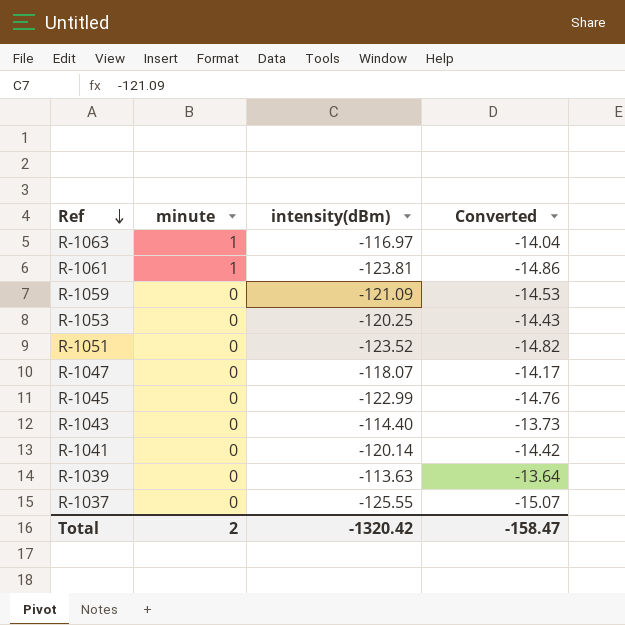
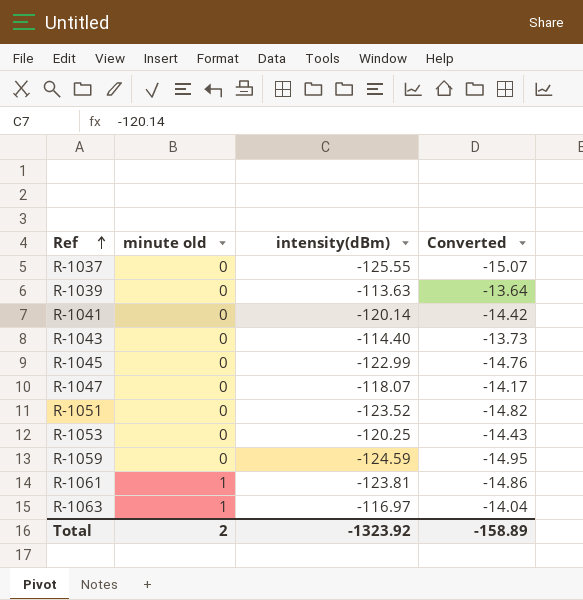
row order: Ref descending -> Ref ascending
column name: minute -> minute old
R-1059 | intensity(dBm): -121.09 -> -124.59
R-1059 | Converted: -14.53 -> -14.95
Total | intensity(dBm): -1320.42 -> -1323.92
Total | Converted: -158.47 -> -158.89

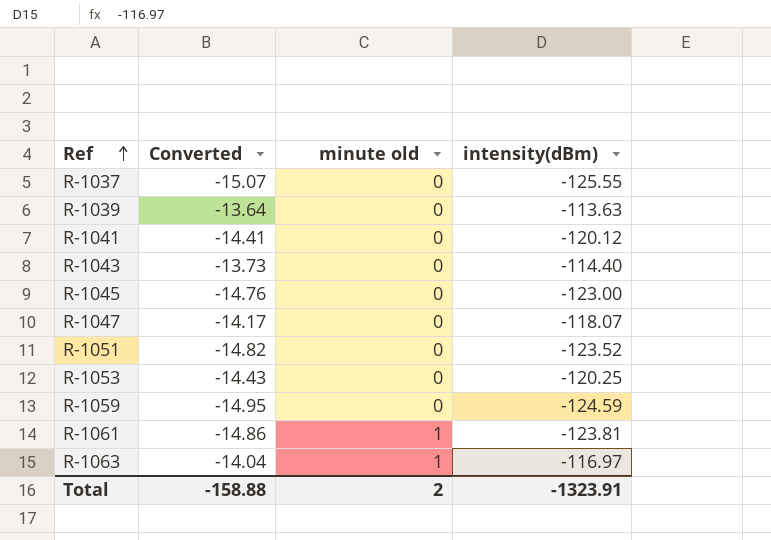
column Converted | position: 4 -> 2
R-1041 | Converted: -14.42 -> -14.41
R-1041 | intensity(dBm): -120.14 -> -120.12
R-1045 | intensity(dBm): -122.99 -> -123.00
Total | Converted: -158.89 -> -158.88
Total | intensity(dBm): -1323.92 -> -1323.91

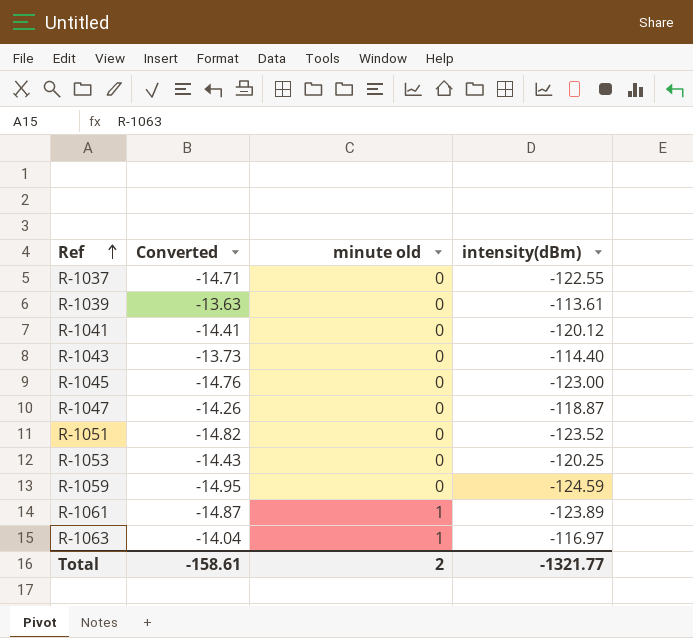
R-1037 | Converted: -15.07 -> -14.71
R-1037 | intensity(dBm): -125.55 -> -122.55
R-1039 | Converted: -13.64 -> -13.63
R-1039 | intensity(dBm): -113.63 -> -113.61
R-1047 | Converted: -14.17 -> -14.26
R-1047 | intensity(dBm): -118.07 -> -118.87
R-1061 | Converted: -14.86 -> -14.87
R-1061 | intensity(dBm): -123.81 -> -123.89
Total | Converted: -158.88 -> -158.61
Total | intensity(dBm): -1323.91 -> -1321.77

